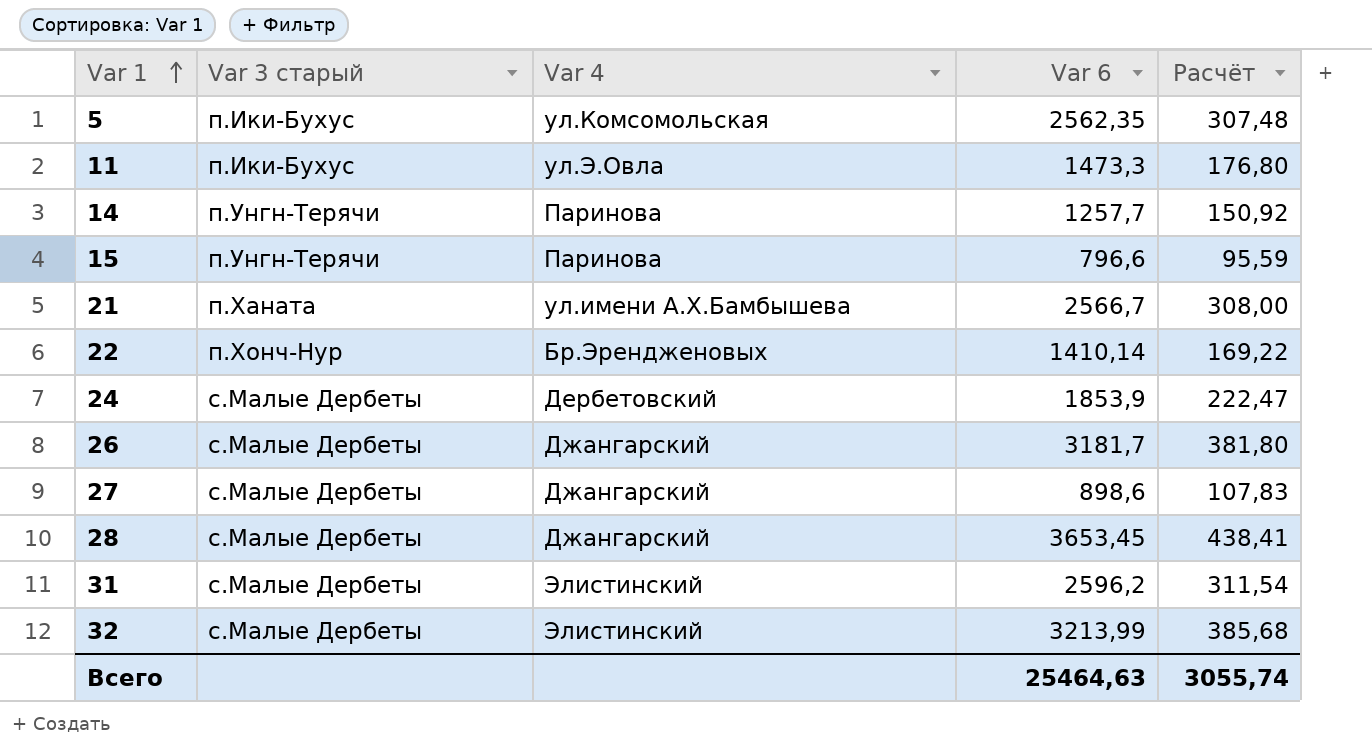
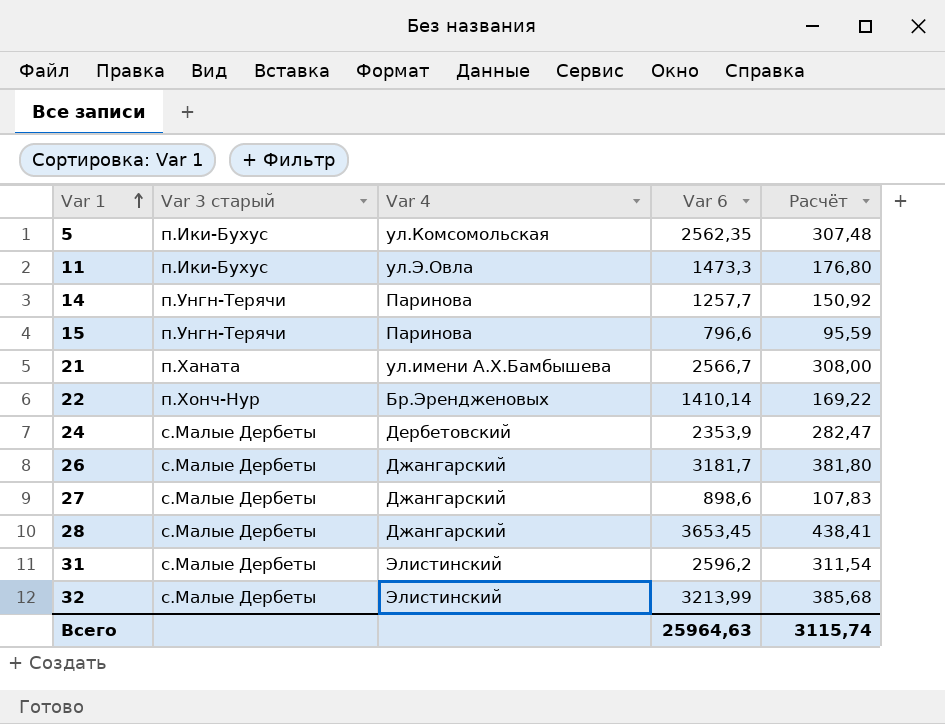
24 | Var 6: 1853,9 -> 2353,9
24 | Расчёт: 222,47 -> 282,47
Всего | Var 6: 25464,63 -> 25964,63
Всего | Расчёт: 3055,74 -> 3115,74

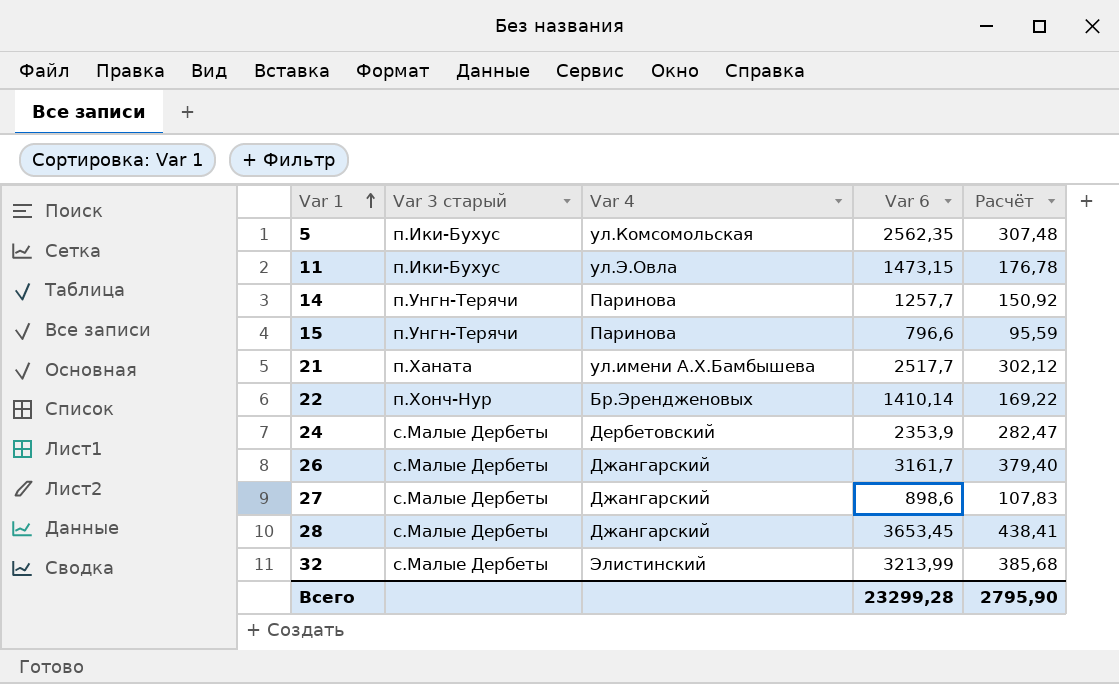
row 31: с.Малые Дербеты | Элистинский | 2596,2 | 311,54 -> none
11 | Var 6: 1473,3 -> 1473,15
11 | Расчёт: 176,80 -> 176,78
21 | Var 6: 2566,7 -> 2517,7
21 | Расчёт: 308,00 -> 302,12
26 | Var 6: 3181,7 -> 3161,7
26 | Расчёт: 381,80 -> 379,40
Всего | Var 6: 25964,63 -> 23299,28
Всего | Расчёт: 3115,74 -> 2795,90

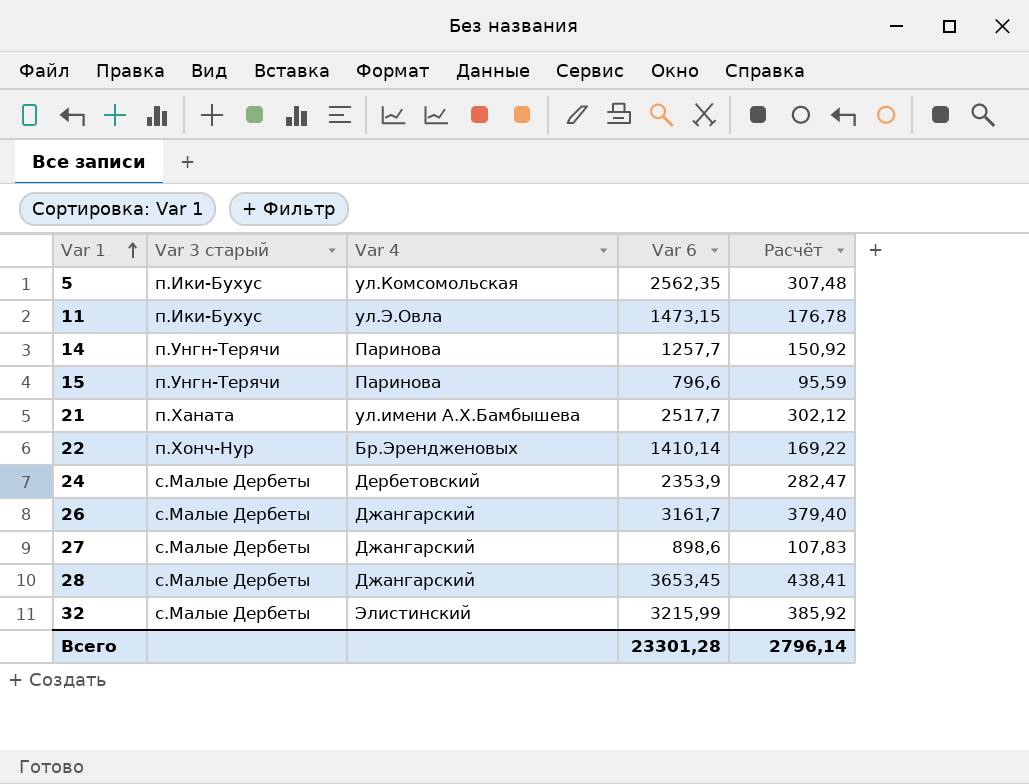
32 | Var 6: 3213,99 -> 3215,99
32 | Расчёт: 385,68 -> 385,92
Всего | Var 6: 23299,28 -> 23301,28
Всего | Расчёт: 2795,90 -> 2796,14

